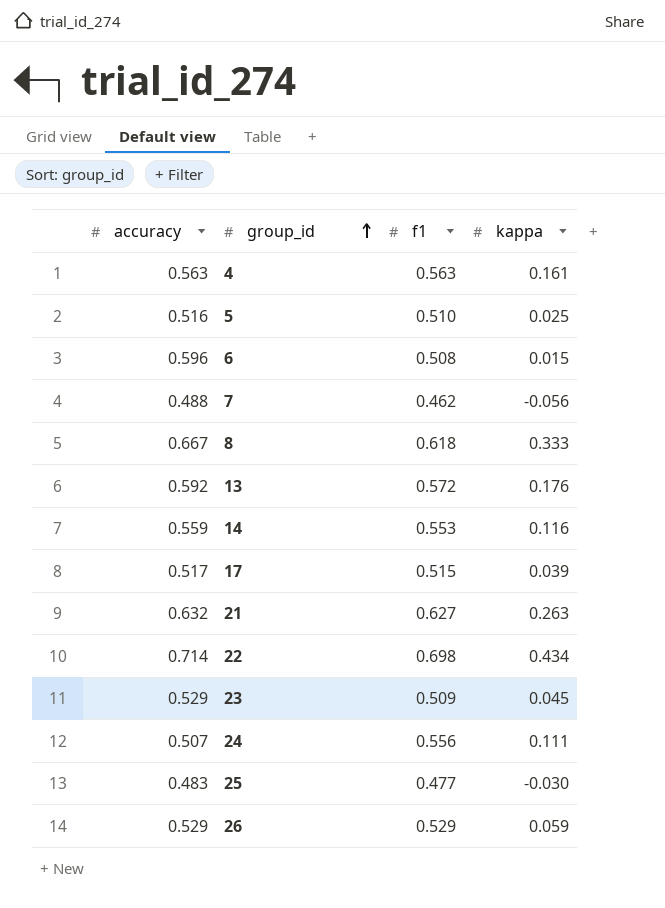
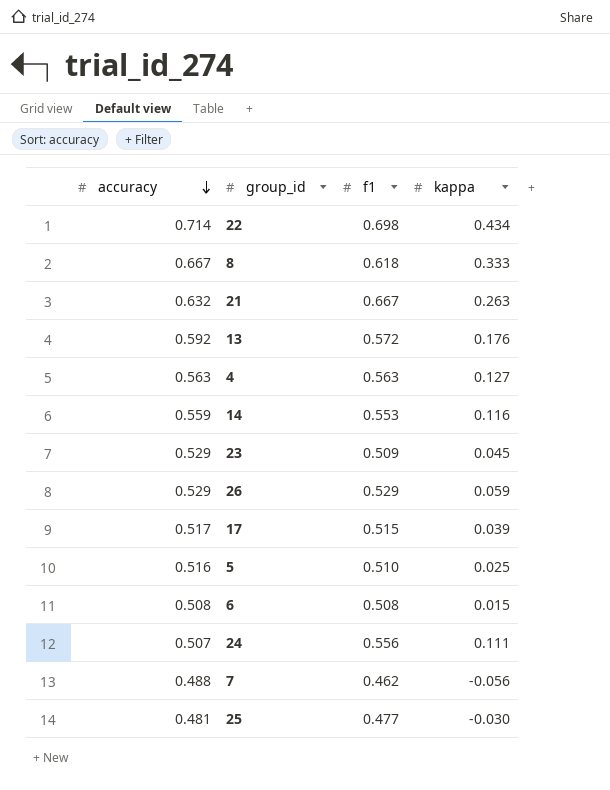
row order: group_id ascending -> accuracy descending
21 | f1: 0.627 -> 0.667
4 | kappa: 0.161 -> 0.127
6 | accuracy: 0.596 -> 0.508
25 | accuracy: 0.483 -> 0.481

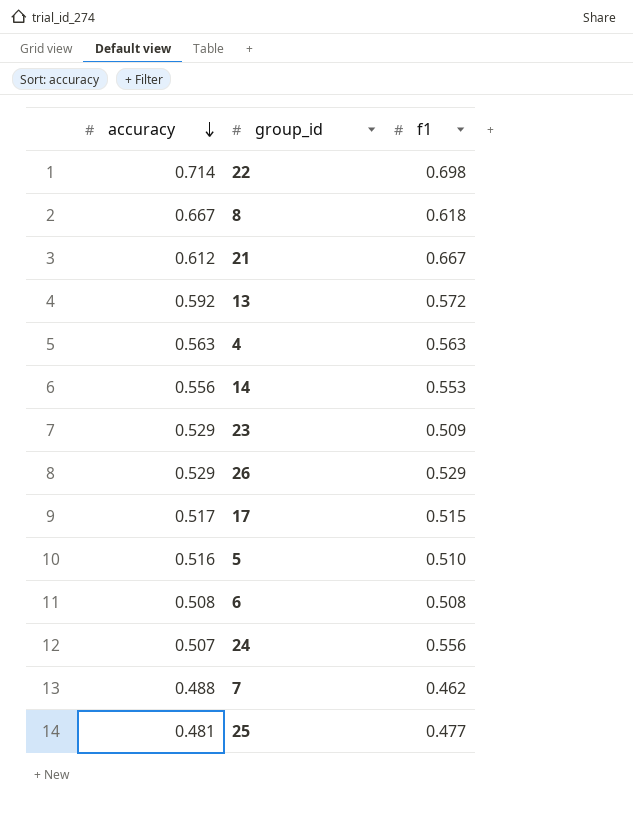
column kappa | position: 4 -> none
21 | accuracy: 0.632 -> 0.612
14 | accuracy: 0.559 -> 0.556

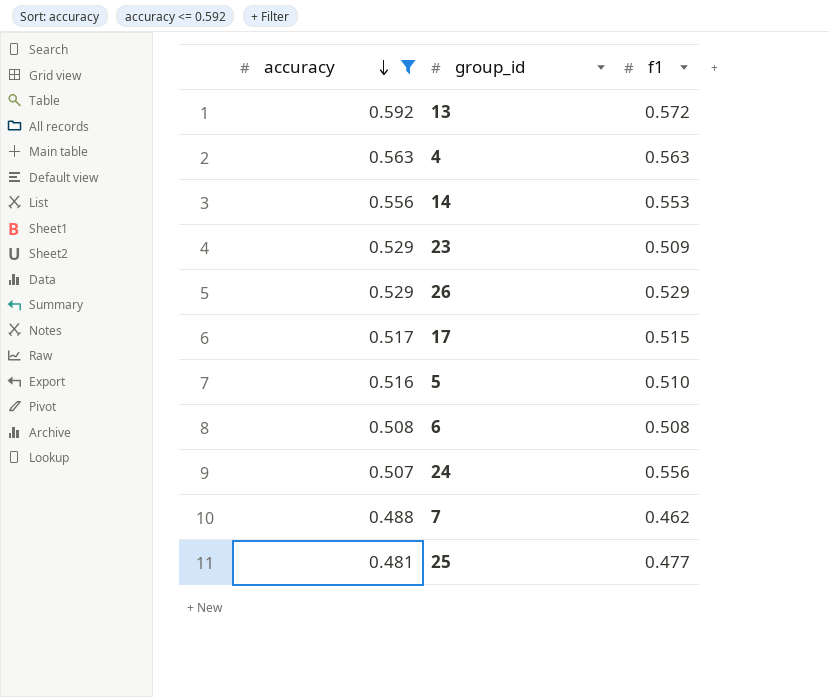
filter: none -> accuracy <= 0.592

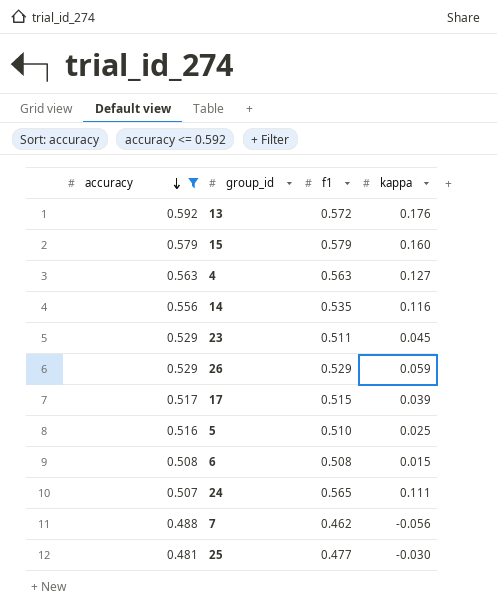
column kappa | position: none -> 4
row 15: none -> 0.579 | 0.579 | 0.160
14 | f1: 0.553 -> 0.535
23 | f1: 0.509 -> 0.511
24 | f1: 0.556 -> 0.565

